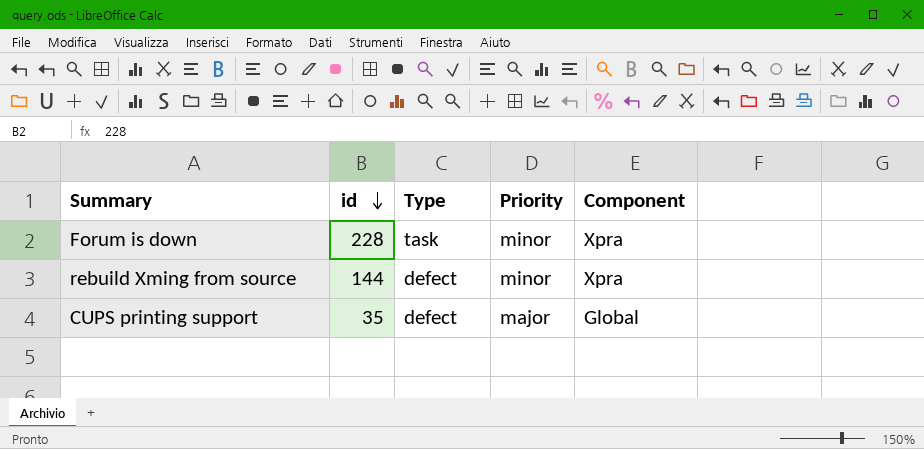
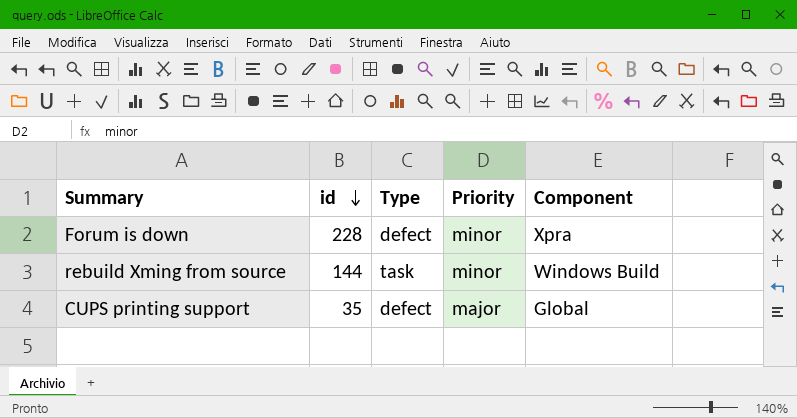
Forum is down | Type: task -> defect
rebuild Xming from source | Type: defect -> task
rebuild Xming from source | Component: Xpra -> Windows Build

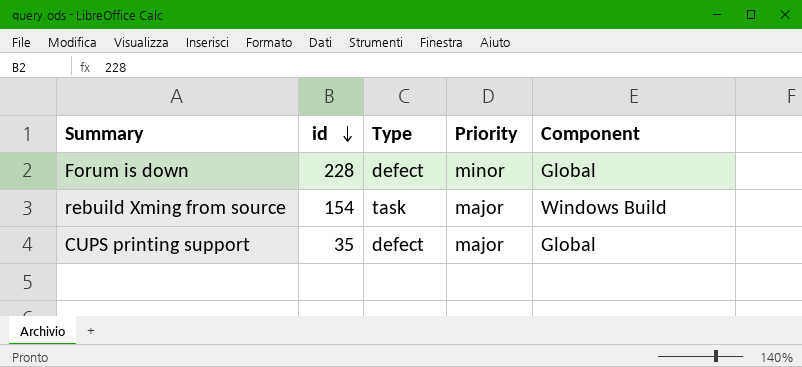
Forum is down | Component: Xpra -> Global
rebuild Xming from source | id: 144 -> 154
rebuild Xming from source | Priority: minor -> major

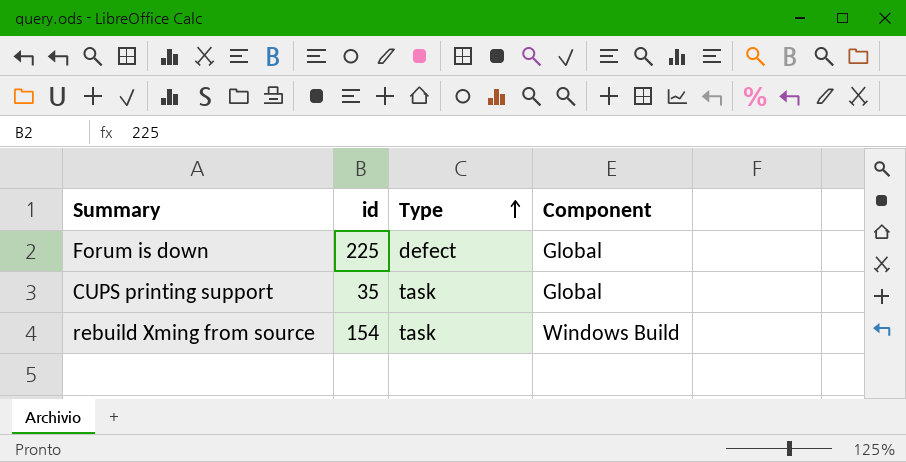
row order: id descending -> Type ascending
column Priority | position: 4 -> none
Forum is down | id: 228 -> 225
CUPS printing support | Type: defect -> task

